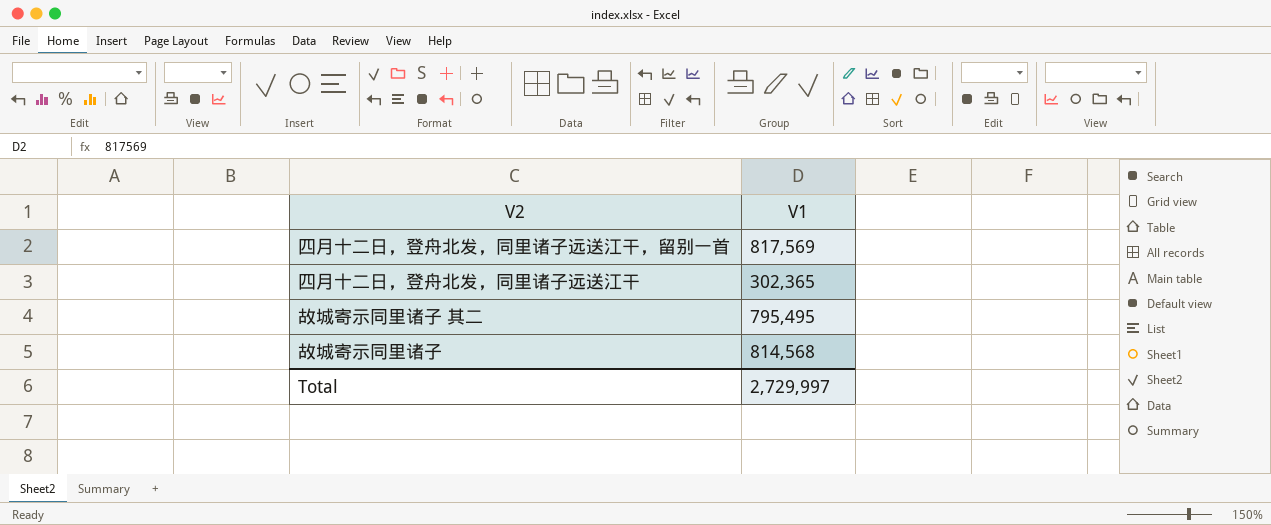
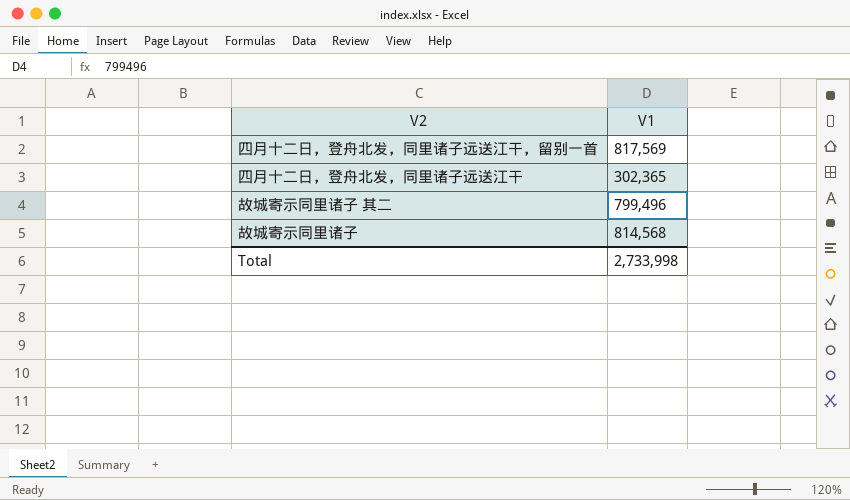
故城寄示同里诸子 其二 | V1: 795,495 -> 799,496
Total | V1: 2,729,997 -> 2,733,998

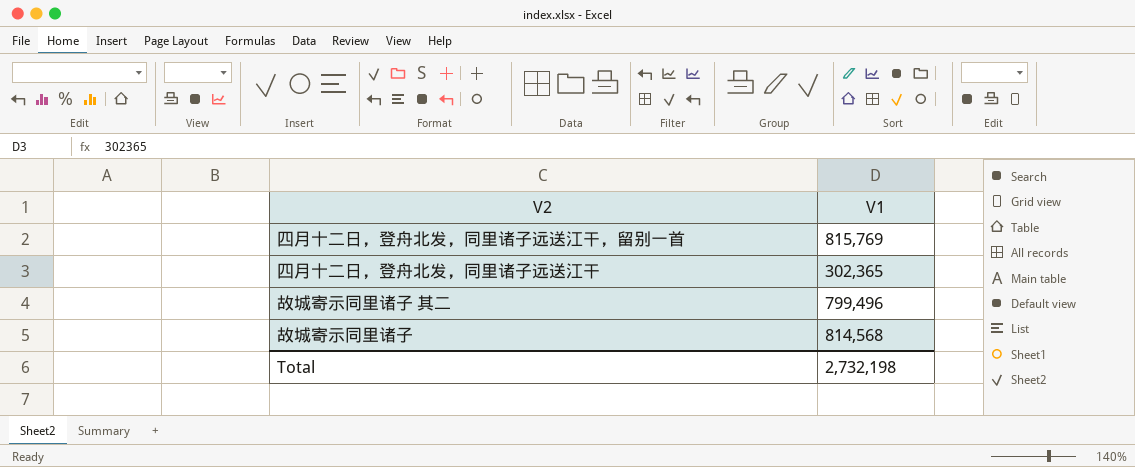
四月十二日，登舟北发，同里诸子远送江干，留别一首 | V1: 817,569 -> 815,769
Total | V1: 2,733,998 -> 2,732,198

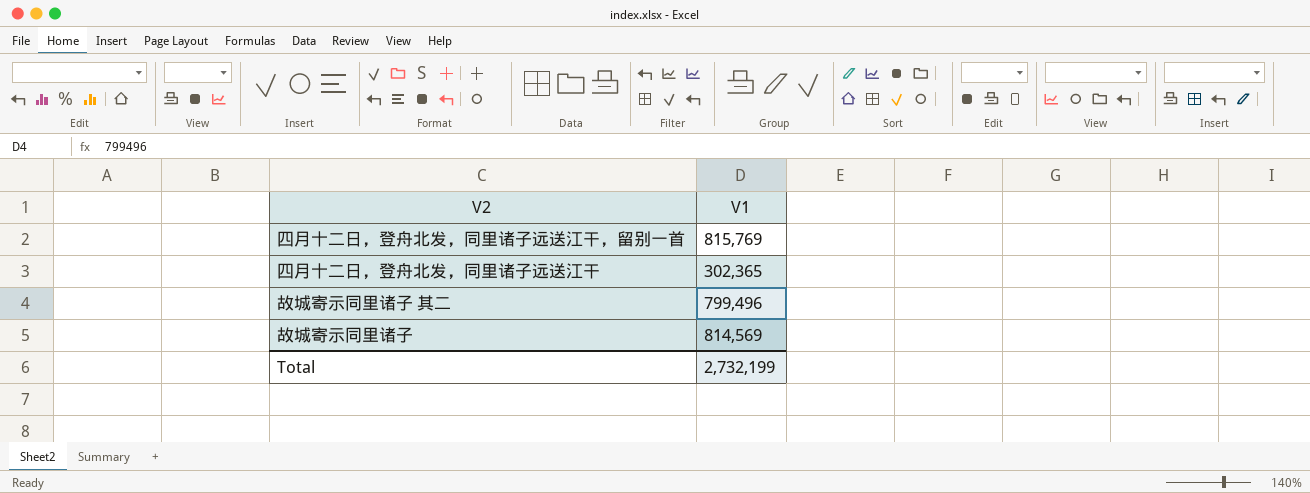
故城寄示同里诸子 | V1: 814,568 -> 814,569
Total | V1: 2,732,198 -> 2,732,199

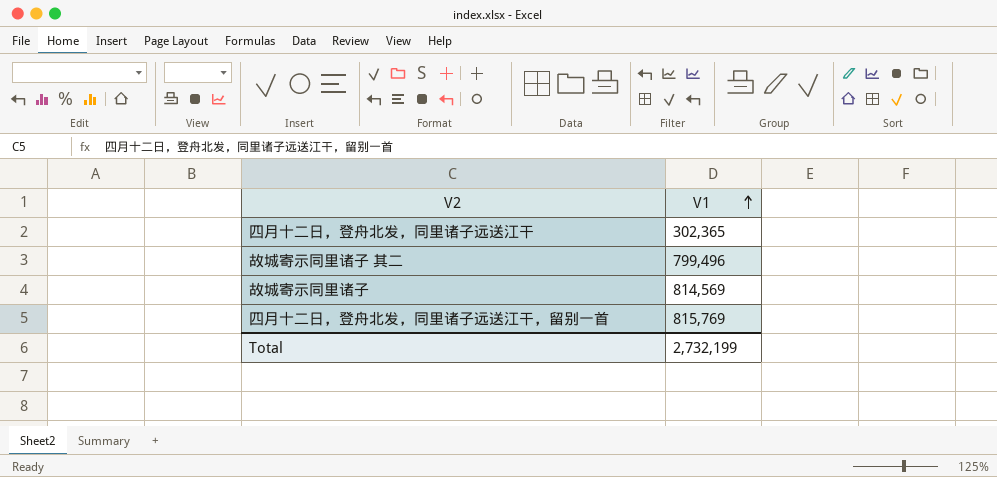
row order: none -> V1 ascending

